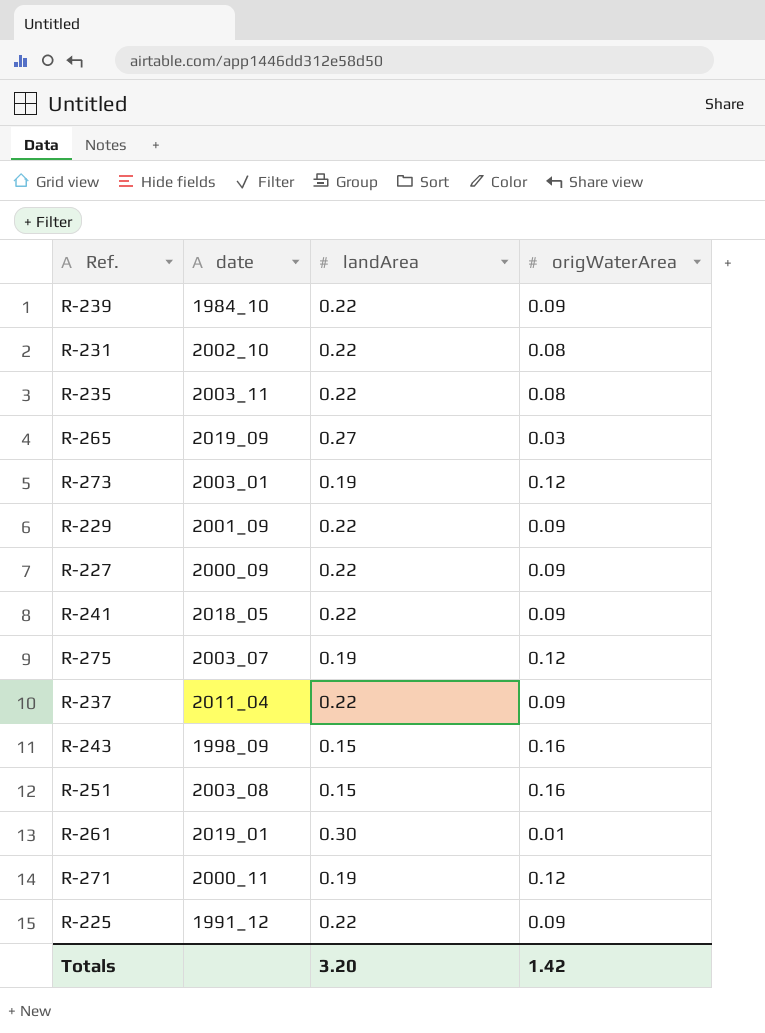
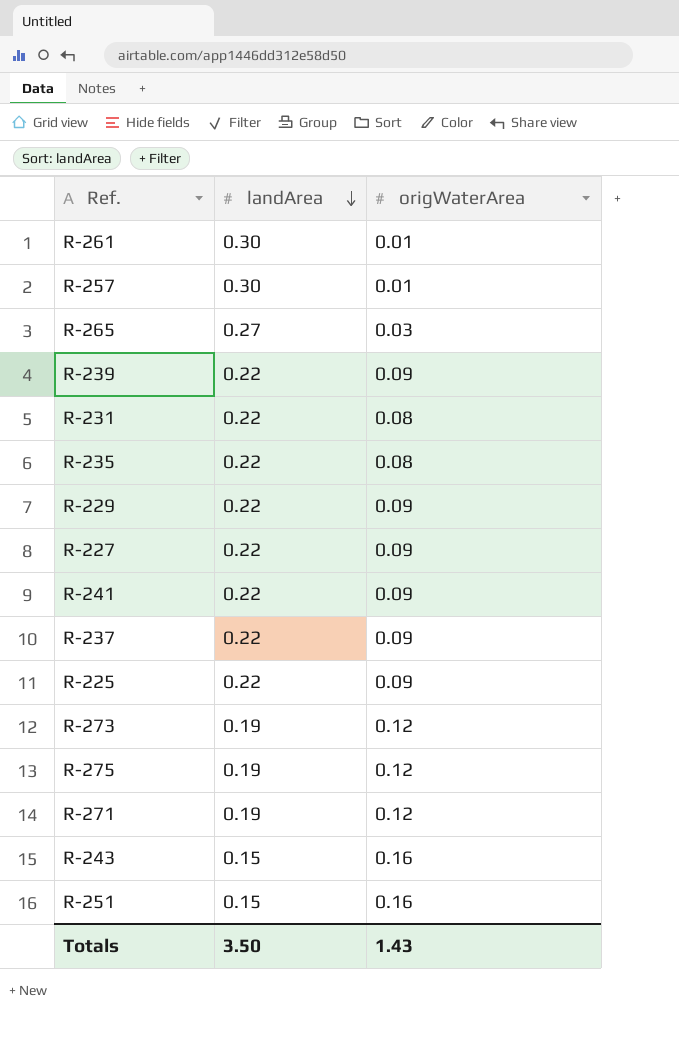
row order: none -> landArea descending
column date | position: 2 -> none
row R-257: none -> 0.30 | 0.01
Totals | landArea: 3.20 -> 3.50
Totals | origWaterArea: 1.42 -> 1.43

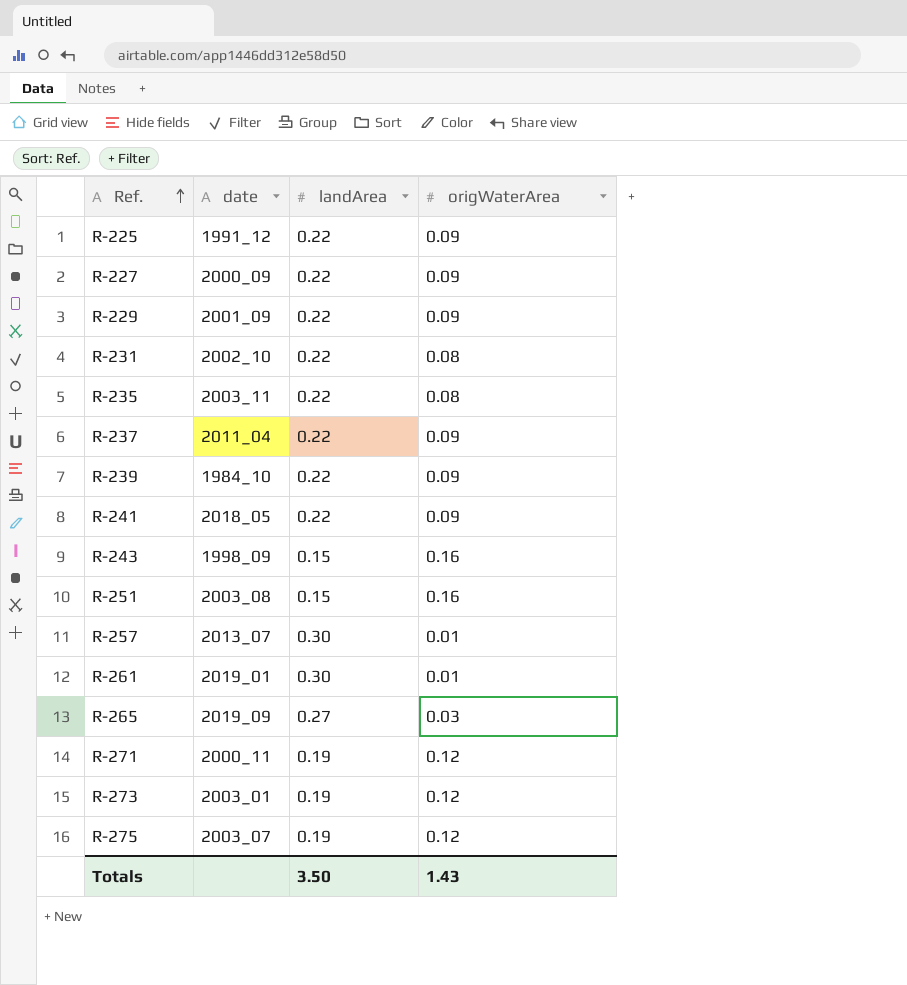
row order: landArea descending -> Ref. ascending
column date | position: none -> 2

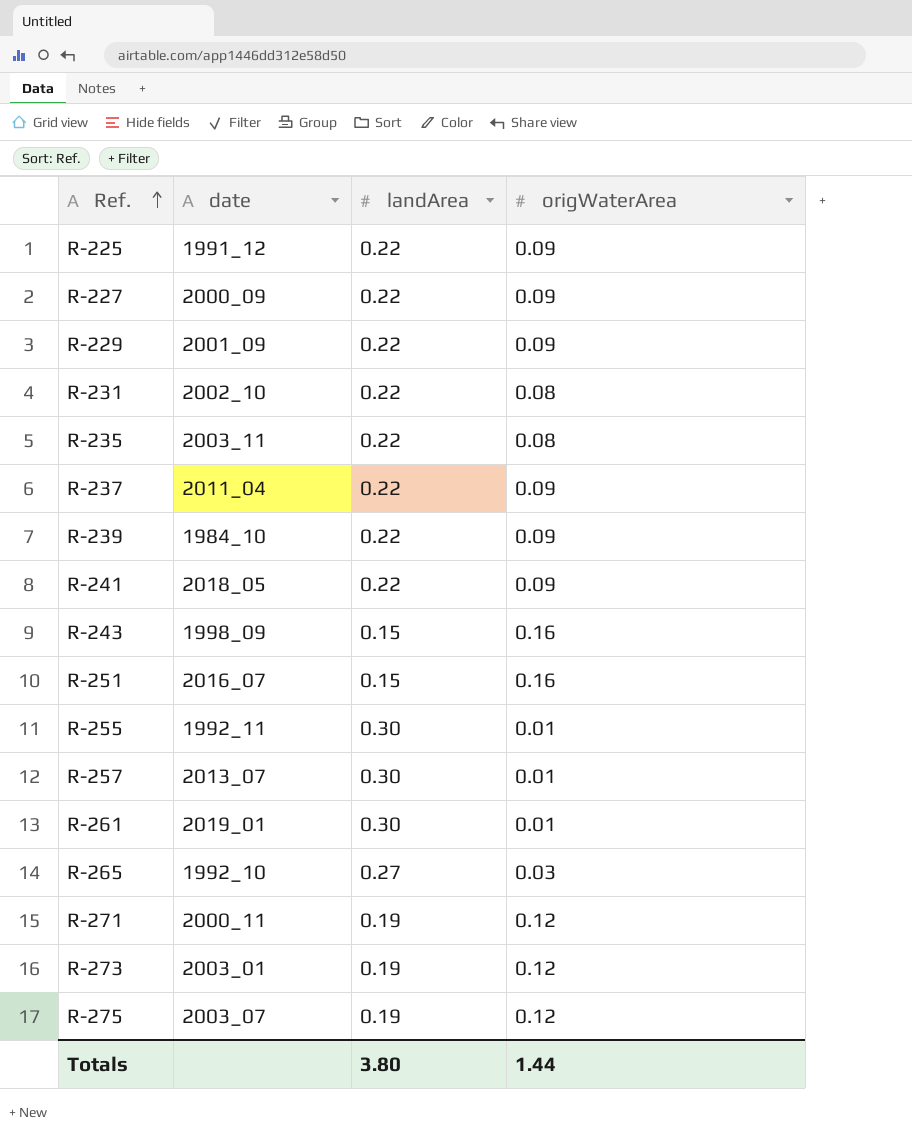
R-251 | date: 2003_08 -> 2016_07
row R-255: none -> 1992_11 | 0.30 | 0.01
R-265 | date: 2019_09 -> 1992_10
Totals | landArea: 3.50 -> 3.80
Totals | origWaterArea: 1.43 -> 1.44

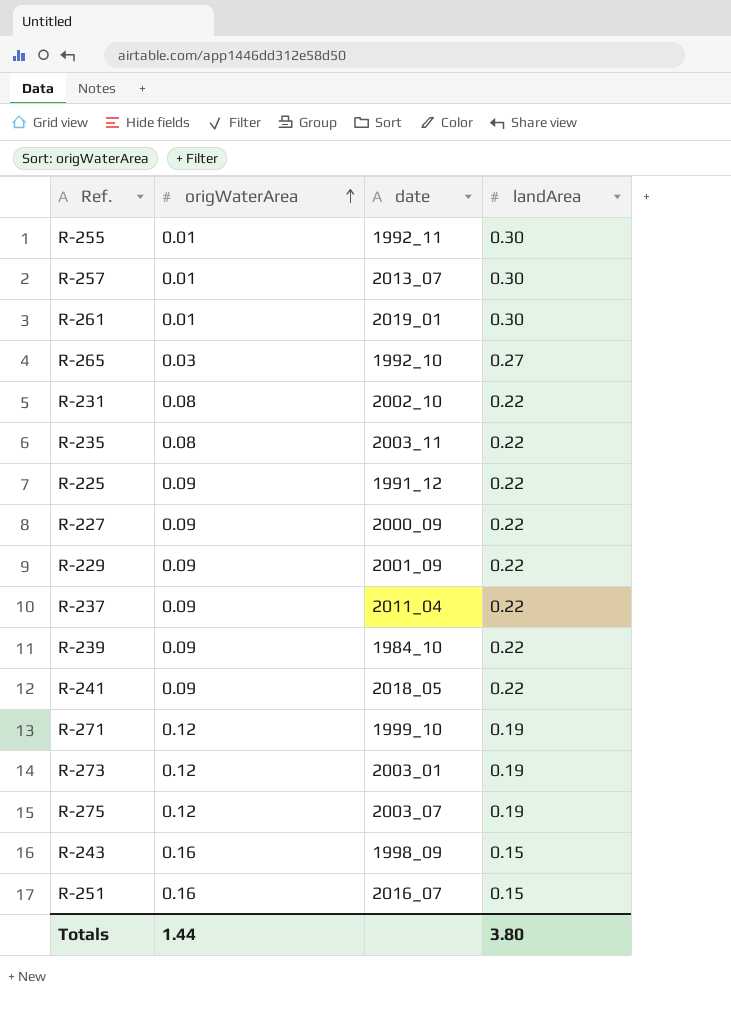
row order: Ref. ascending -> origWaterArea ascending
column origWaterArea | position: 4 -> 2
R-271 | date: 2000_11 -> 1999_10

